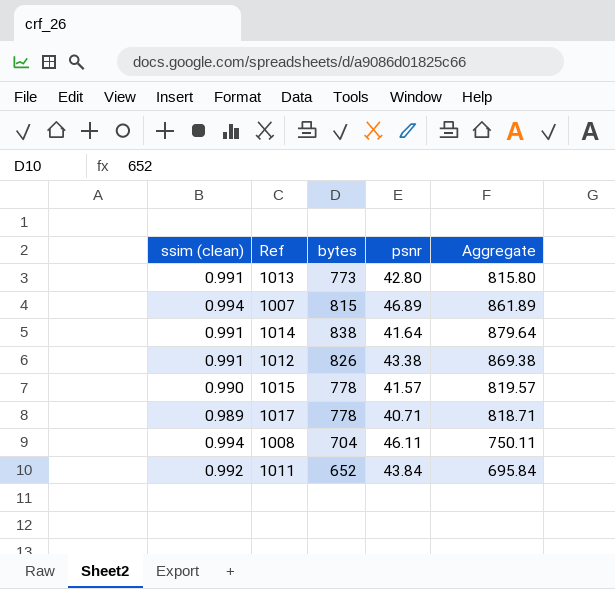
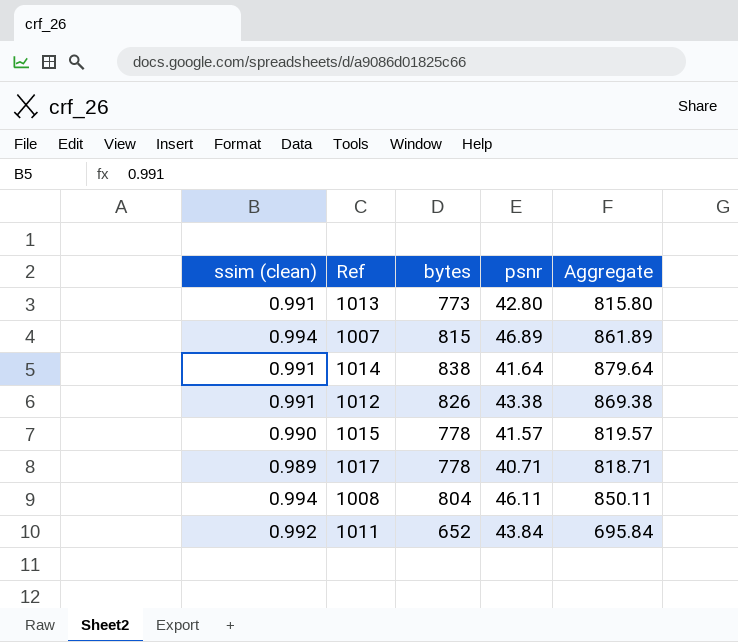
1008 | bytes: 704 -> 804
1008 | Aggregate: 750.11 -> 850.11

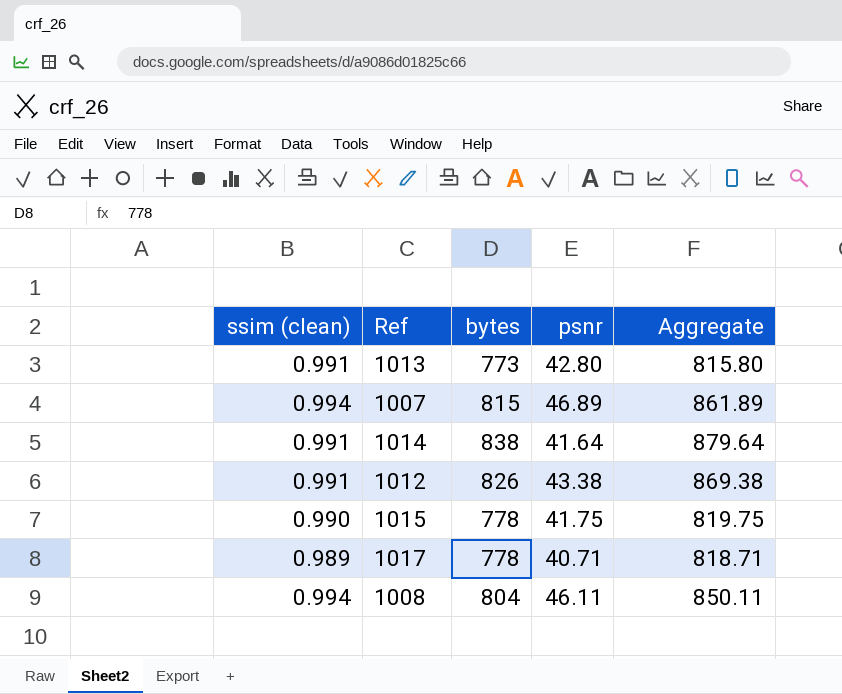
row 1011: 0.992 | 652 | 43.84 | 695.84 -> none
1015 | psnr: 41.57 -> 41.75
1015 | Aggregate: 819.57 -> 819.75

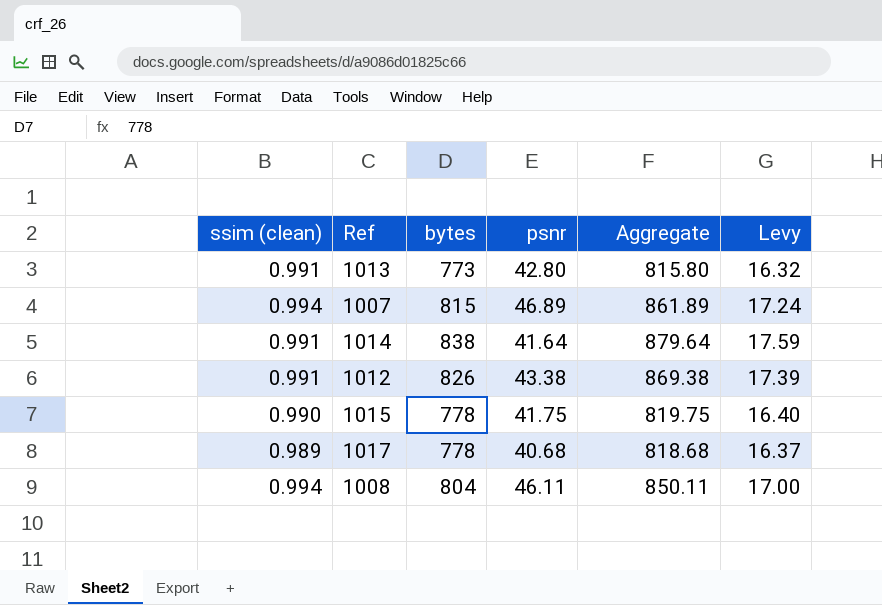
column Levy | formula: none -> [Aggregate] * 0.02
1017 | psnr: 40.71 -> 40.68
1017 | Aggregate: 818.71 -> 818.68

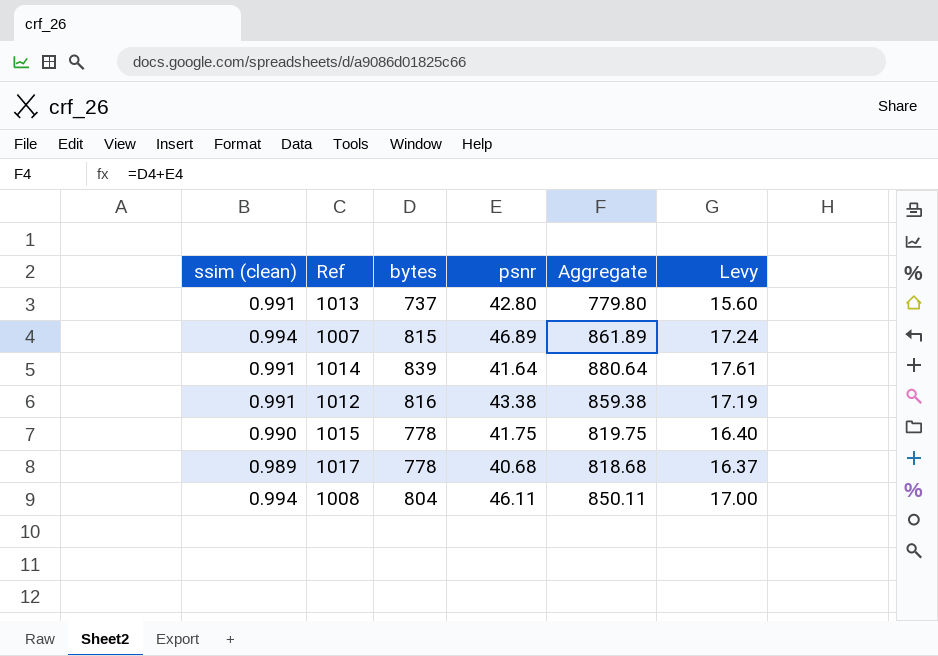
1013 | bytes: 773 -> 737
1013 | Aggregate: 815.80 -> 779.80
1013 | Levy: 16.32 -> 15.60
1014 | bytes: 838 -> 839
1014 | Aggregate: 879.64 -> 880.64
1014 | Levy: 17.59 -> 17.61
1012 | bytes: 826 -> 816
1012 | Aggregate: 869.38 -> 859.38
1012 | Levy: 17.39 -> 17.19

